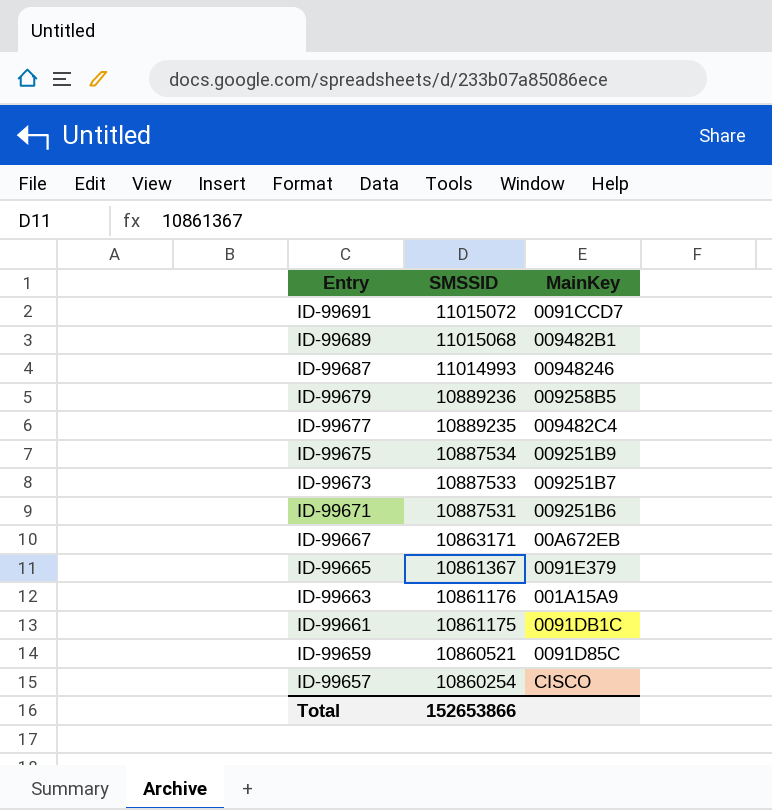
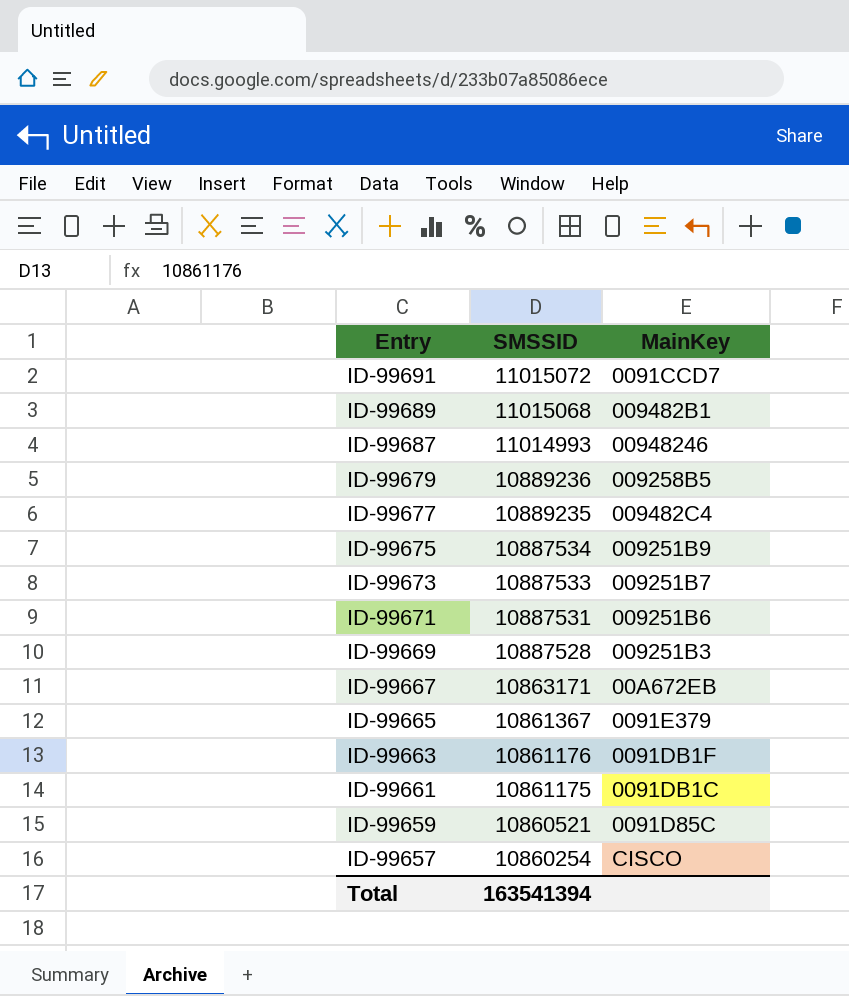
row ID-99669: none -> 10887528 | 009251B3
ID-99663 | MainKey: 001A15A9 -> 0091DB1F
Total | SMSSID: 152653866 -> 163541394

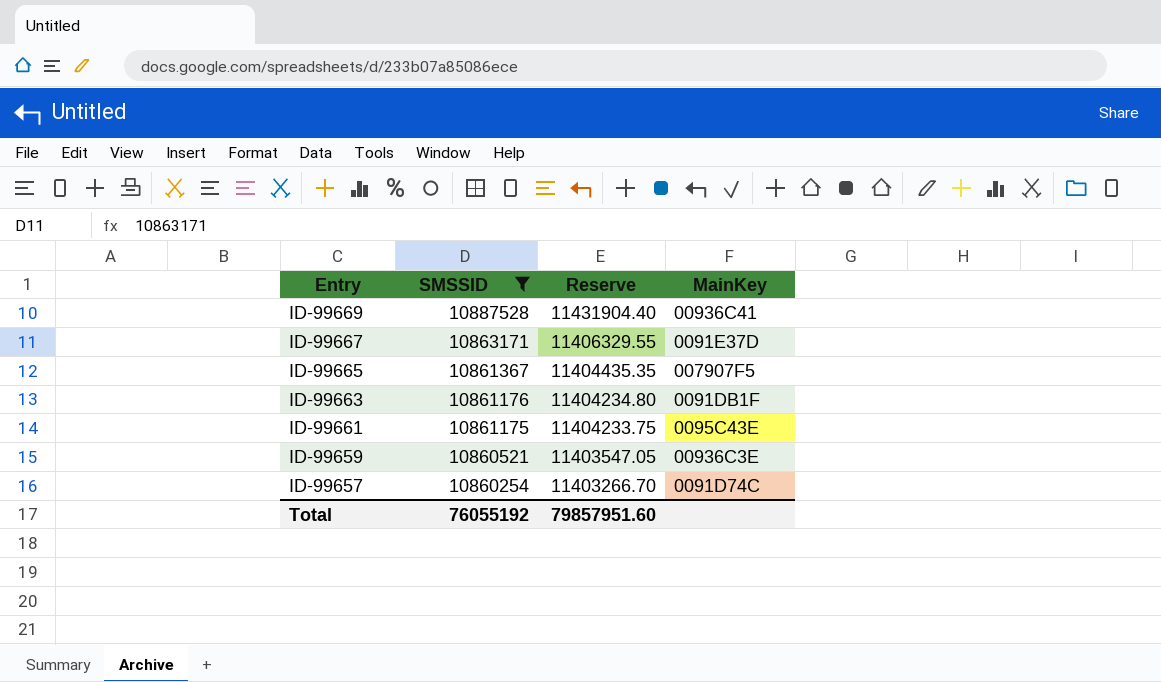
filter: none -> SMSSID <= 10887528
column Reserve | formula: none -> [SMSSID] * 1.05
ID-99669 | MainKey: 009251B3 -> 00936C41
ID-99667 | MainKey: 00A672EB -> 0091E37D
ID-99665 | MainKey: 0091E379 -> 007907F5
ID-99661 | MainKey: 0091DB1C -> 0095C43E
ID-99659 | MainKey: 0091D85C -> 00936C3E
ID-99657 | MainKey: CISCO -> 0091D74C
Total | SMSSID: 163541394 -> 76055192

